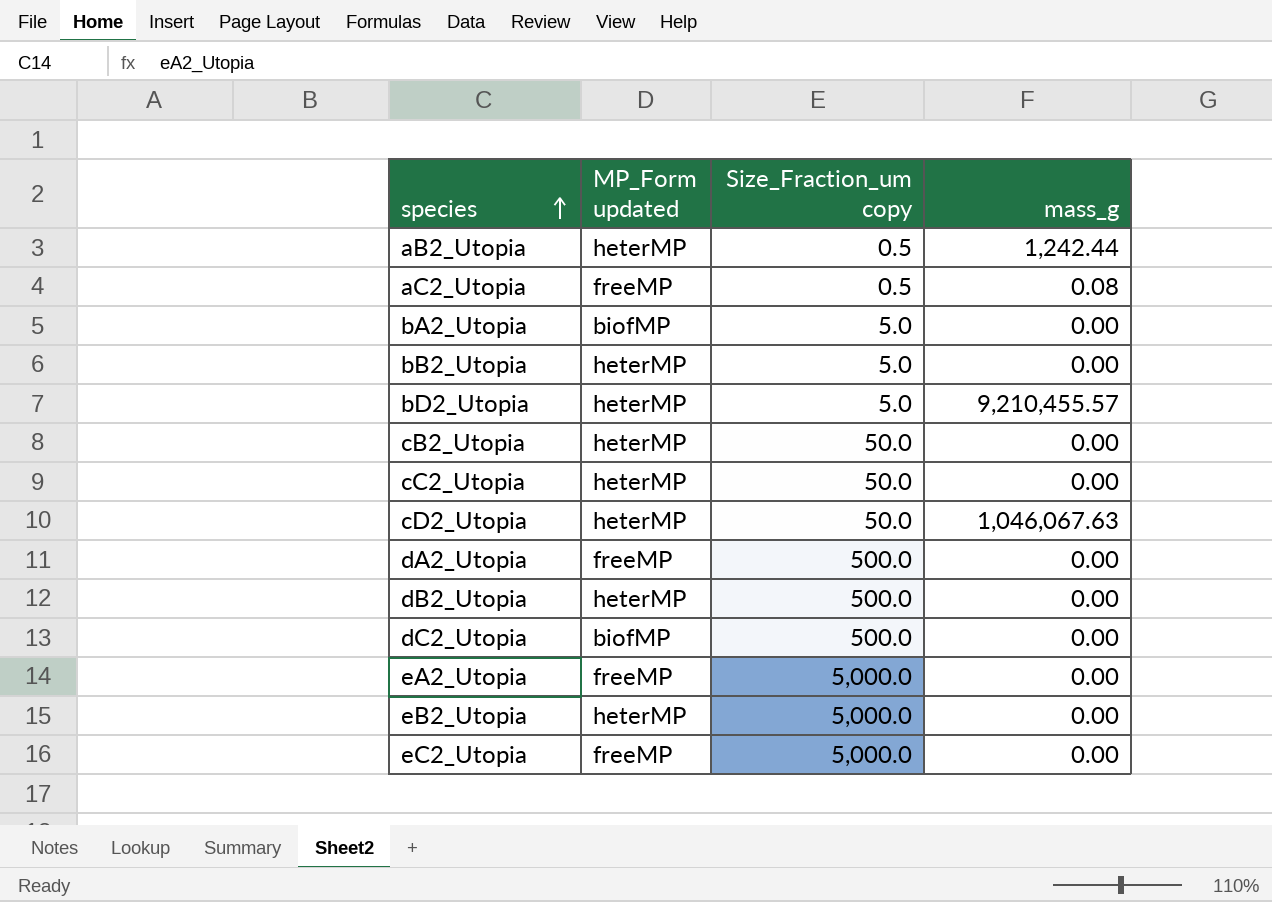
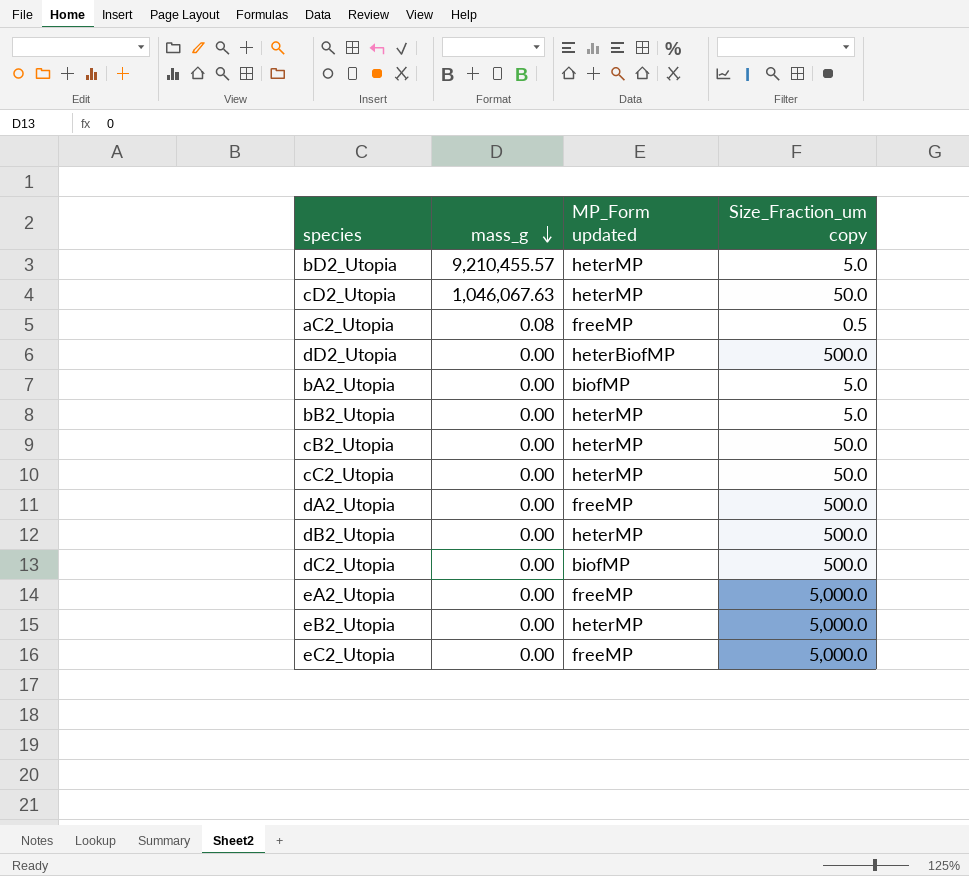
row order: species ascending -> mass_g descending
column mass_g | position: 4 -> 2
row aB2_Utopia: heterMP | 0.5 | 1,242.44 -> none
row dD2_Utopia: none -> 0.00 | heterBiofMP | 500.0

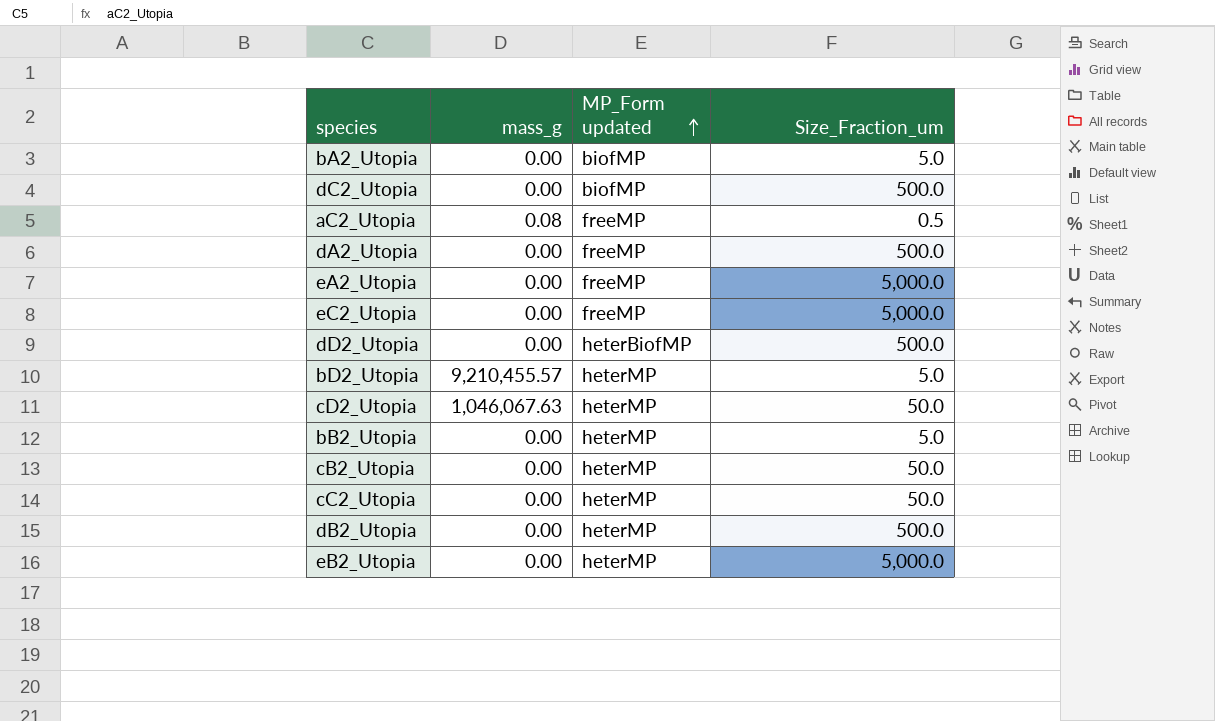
row order: mass_g descending -> MP_Form updated ascending
column name: Size_Fraction_um copy -> Size_Fraction_um

